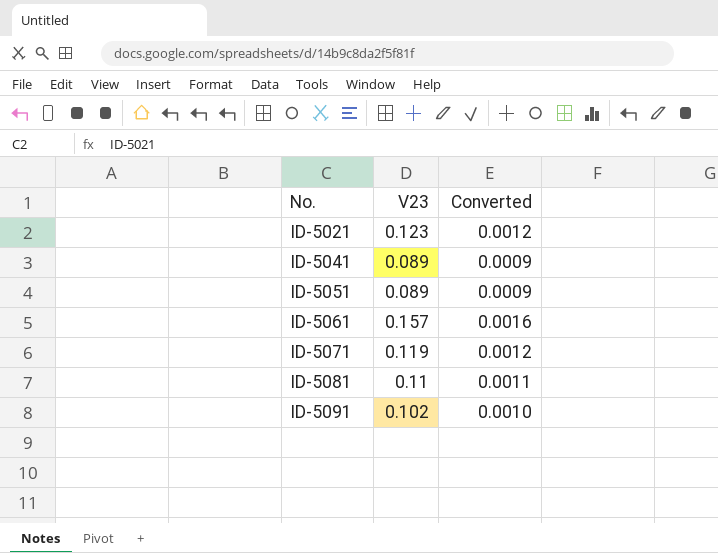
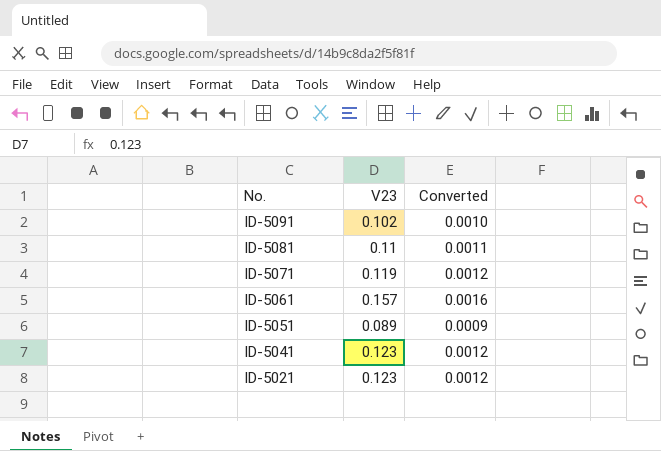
row order: No. ascending -> No. descending
ID-5041 | V23: 0.089 -> 0.123
ID-5041 | Converted: 0.0009 -> 0.0012

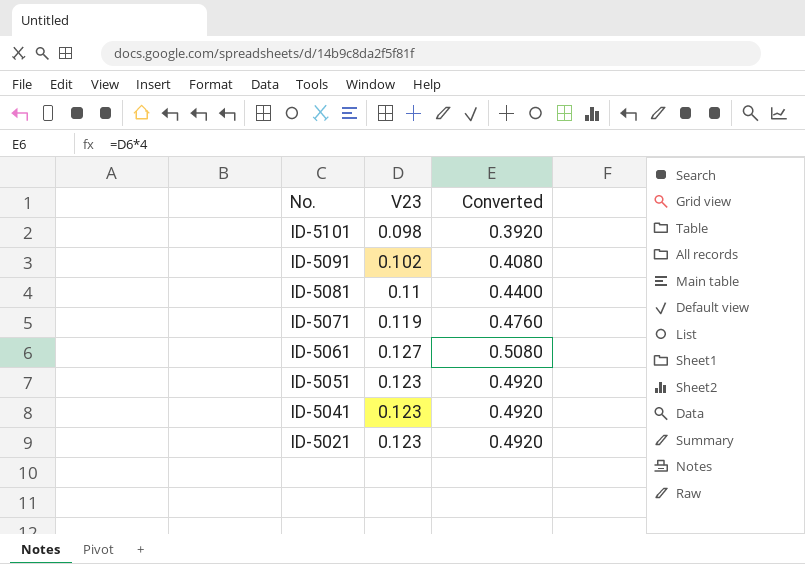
column Converted | formula: [V23] * 0.01 -> [V23] * 4
row ID-5101: none -> 0.098 | 0.3920
ID-5061 | V23: 0.157 -> 0.127
ID-5051 | V23: 0.089 -> 0.123

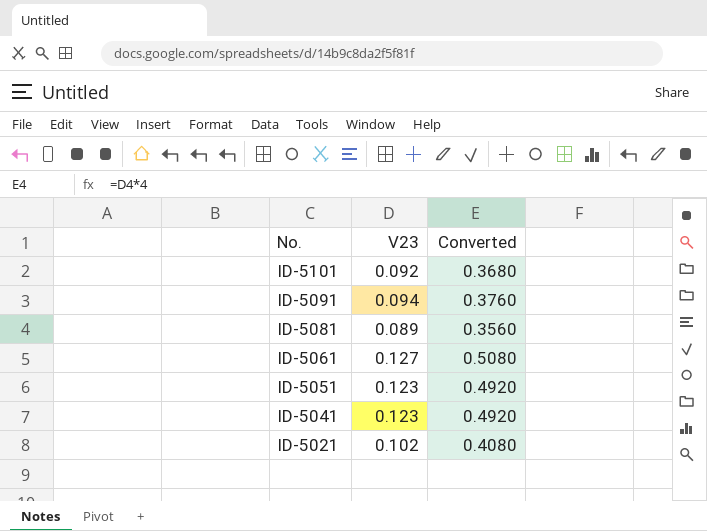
row ID-5071: 0.119 | 0.4760 -> none
ID-5101 | V23: 0.098 -> 0.092
ID-5101 | Converted: 0.3920 -> 0.3680
ID-5091 | V23: 0.102 -> 0.094
ID-5091 | Converted: 0.4080 -> 0.3760
ID-5081 | V23: 0.11 -> 0.089
ID-5081 | Converted: 0.4400 -> 0.3560
ID-5021 | V23: 0.123 -> 0.102
ID-5021 | Converted: 0.4920 -> 0.4080

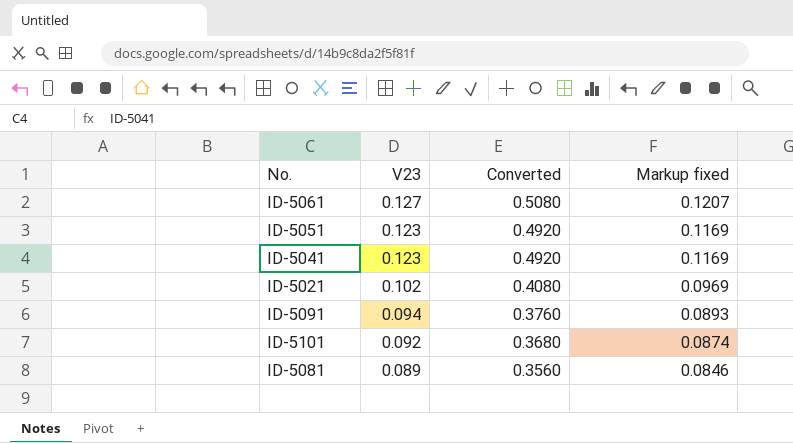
row order: No. descending -> V23 descending
column Markup fixed | formula: none -> [V23] * 0.95

